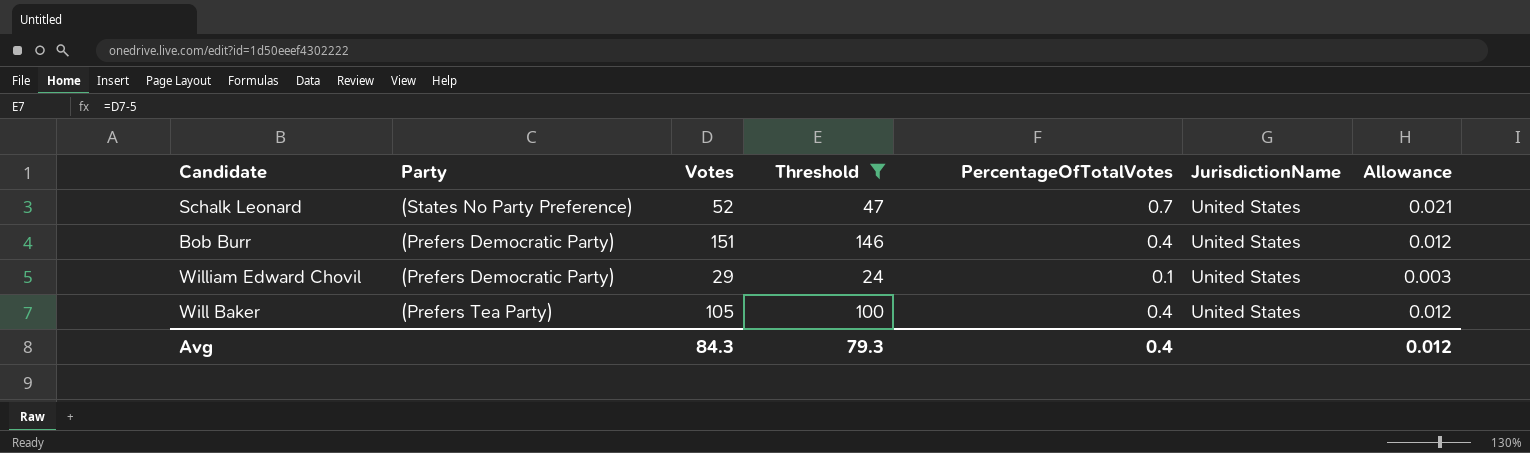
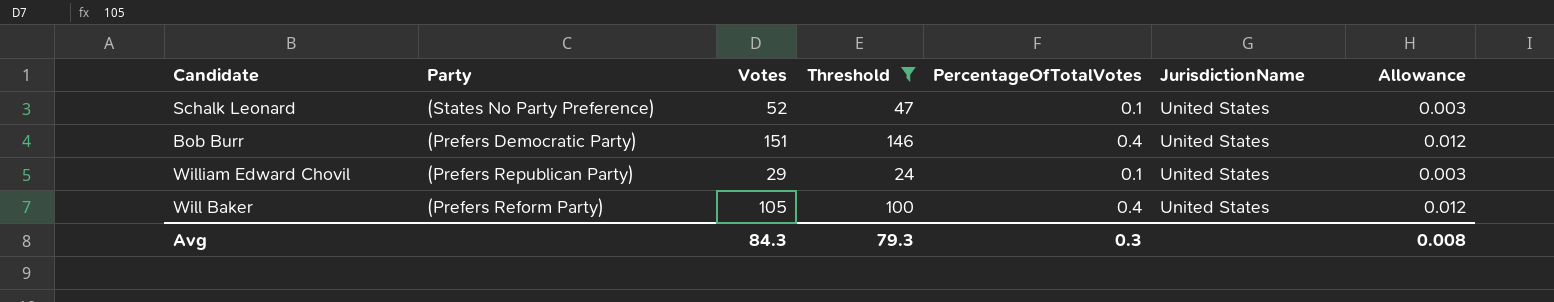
Schalk Leonard | PercentageOfTotalVotes: 0.7 -> 0.1
Schalk Leonard | Allowance: 0.021 -> 0.003
William Edward Chovil | Party: (Prefers Democratic Party) -> (Prefers Republican Party)
Will Baker | Party: (Prefers Tea Party) -> (Prefers Reform Party)
Avg | PercentageOfTotalVotes: 0.4 -> 0.3
Avg | Allowance: 0.012 -> 0.008

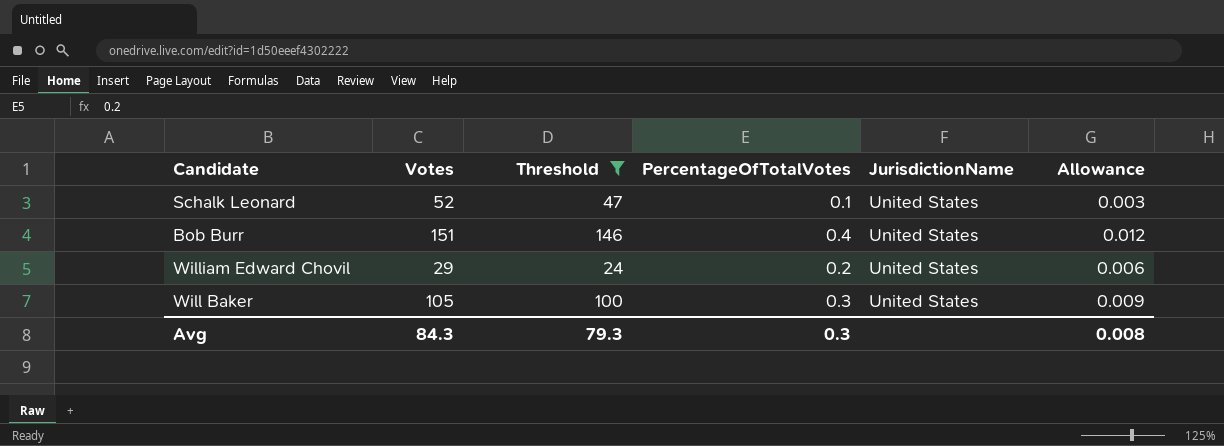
column Party | position: 2 -> none
William Edward Chovil | PercentageOfTotalVotes: 0.1 -> 0.2
William Edward Chovil | Allowance: 0.003 -> 0.006
Will Baker | PercentageOfTotalVotes: 0.4 -> 0.3
Will Baker | Allowance: 0.012 -> 0.009

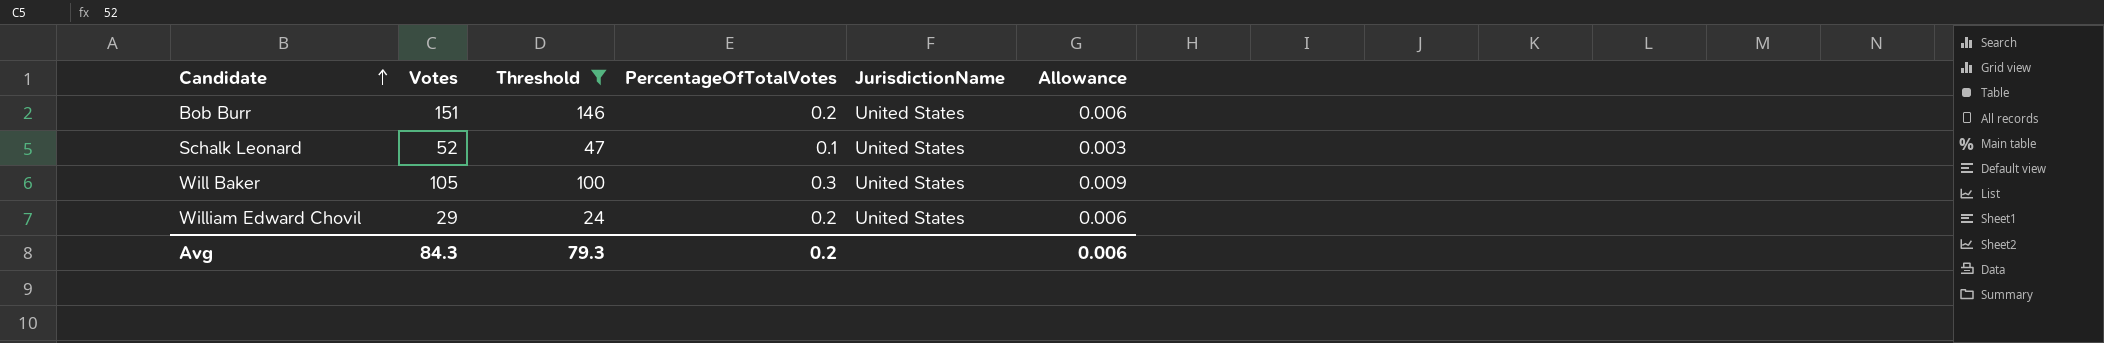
row order: none -> Candidate ascending
Bob Burr | PercentageOfTotalVotes: 0.4 -> 0.2
Bob Burr | Allowance: 0.012 -> 0.006
Avg | PercentageOfTotalVotes: 0.3 -> 0.2
Avg | Allowance: 0.008 -> 0.006

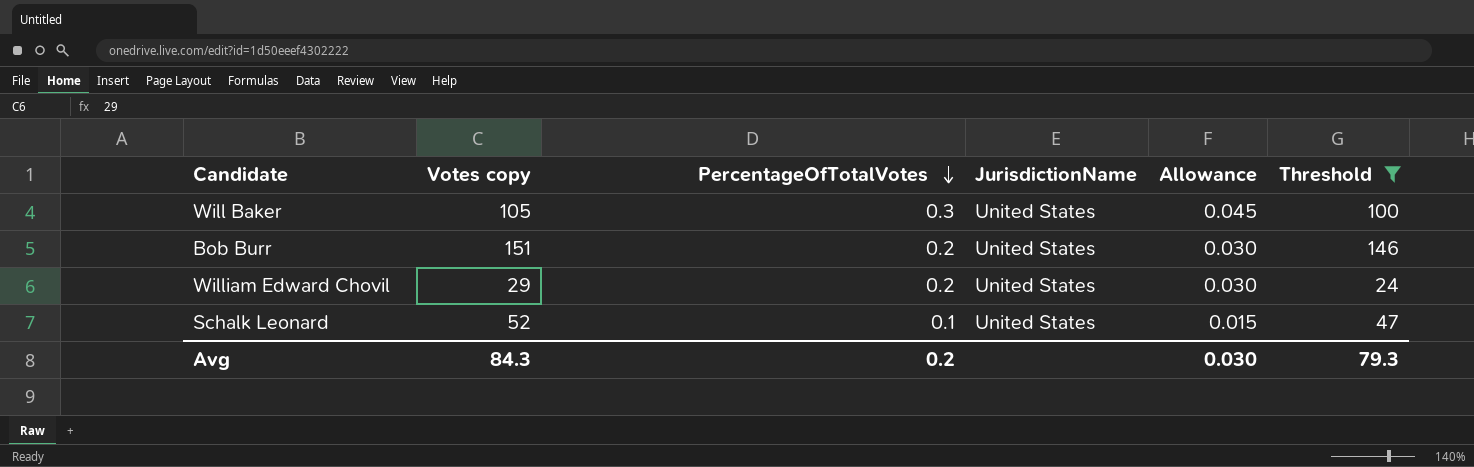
row order: Candidate ascending -> PercentageOfTotalVotes descending
column name: Votes -> Votes copy
column Allowance | formula: [PercentageOfTotalVotes] * 0.03 -> [PercentageOfTotalVotes] * 0.15
column Threshold | position: 3 -> 6
Avg | Allowance: 0.006 -> 0.030

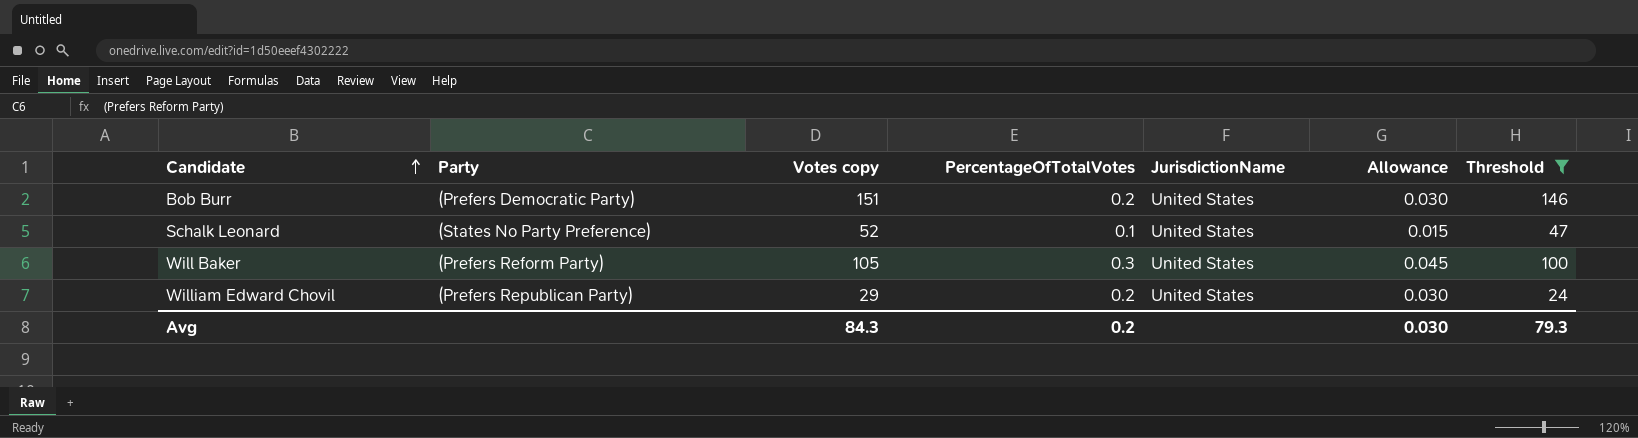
row order: PercentageOfTotalVotes descending -> Candidate ascending
column Party | position: none -> 2

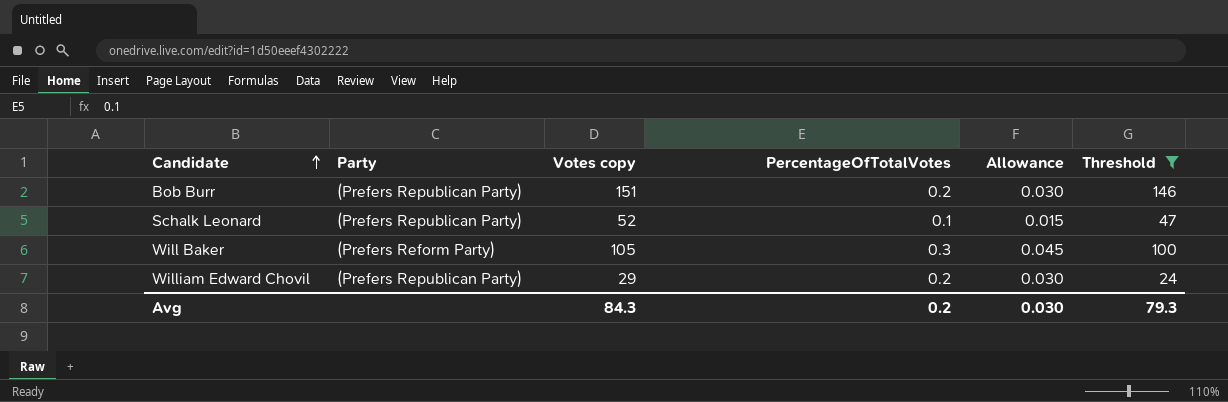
column JurisdictionName | position: 5 -> none
Bob Burr | Party: (Prefers Democratic Party) -> (Prefers Republican Party)
Schalk Leonard | Party: (States No Party Preference) -> (Prefers Republican Party)

